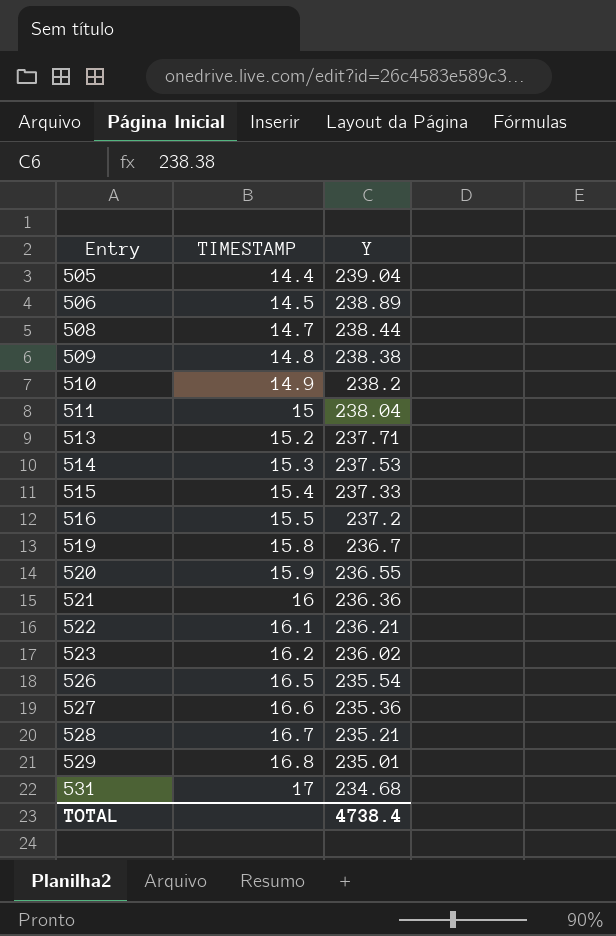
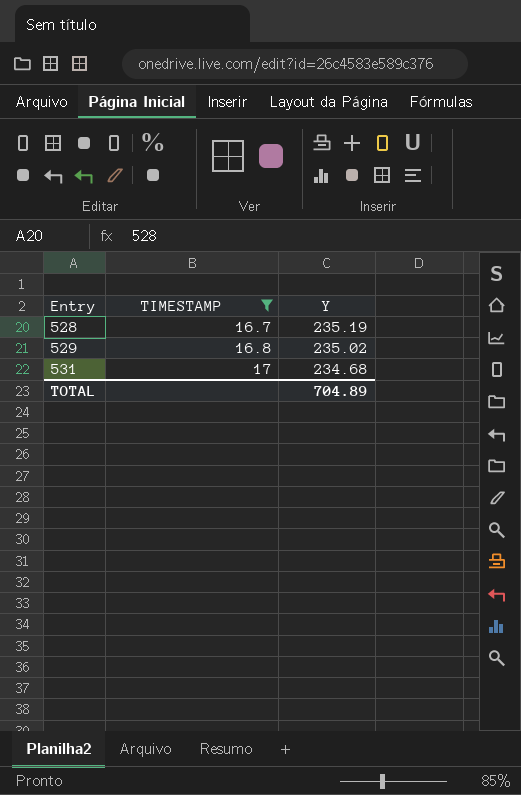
filter: none -> TIMESTAMP >= 16.7
528 | Y: 235.21 -> 235.19
529 | Y: 235.01 -> 235.02
TOTAL | Y: 4738.4 -> 704.89

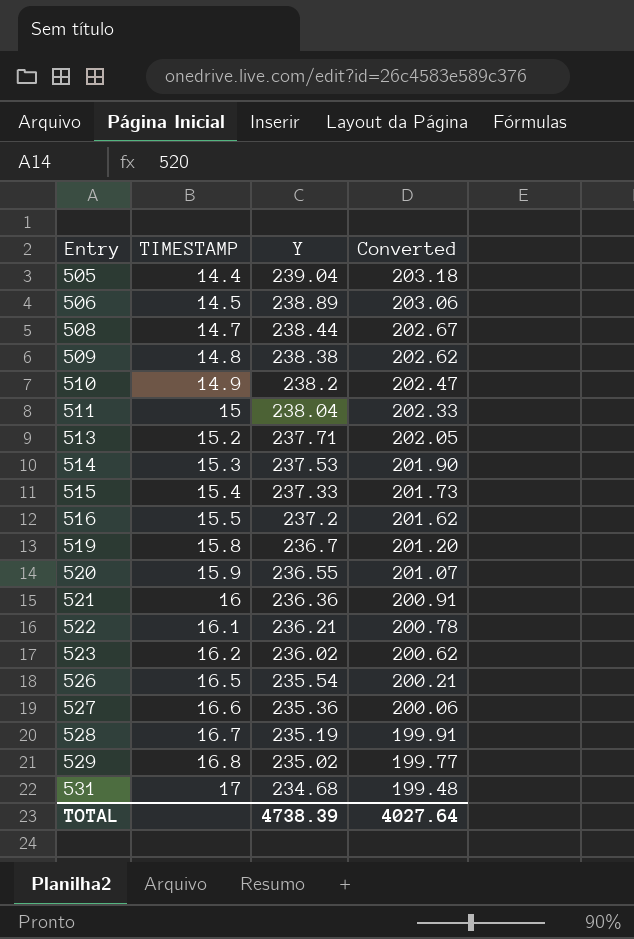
filter: TIMESTAMP >= 16.7 -> none
column Converted | formula: none -> [Y] * 0.85
TOTAL | Y: 704.89 -> 4738.39

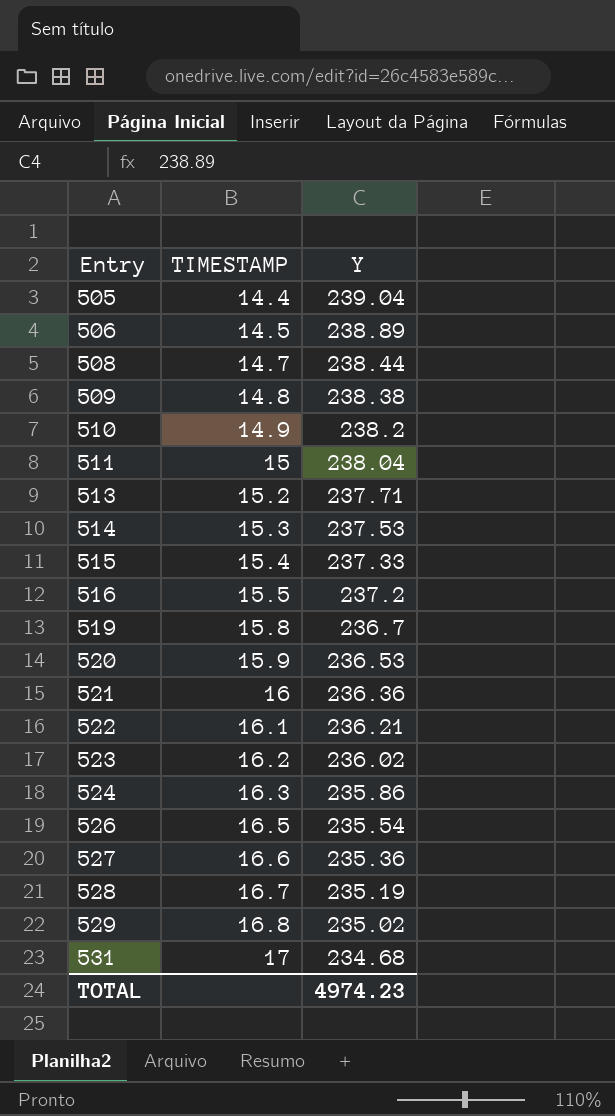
column Converted | formula: [Y] * 0.85 -> none
520 | Y: 236.55 -> 236.53
row 524: none -> 16.3 | 235.86
TOTAL | Y: 4738.39 -> 4974.23

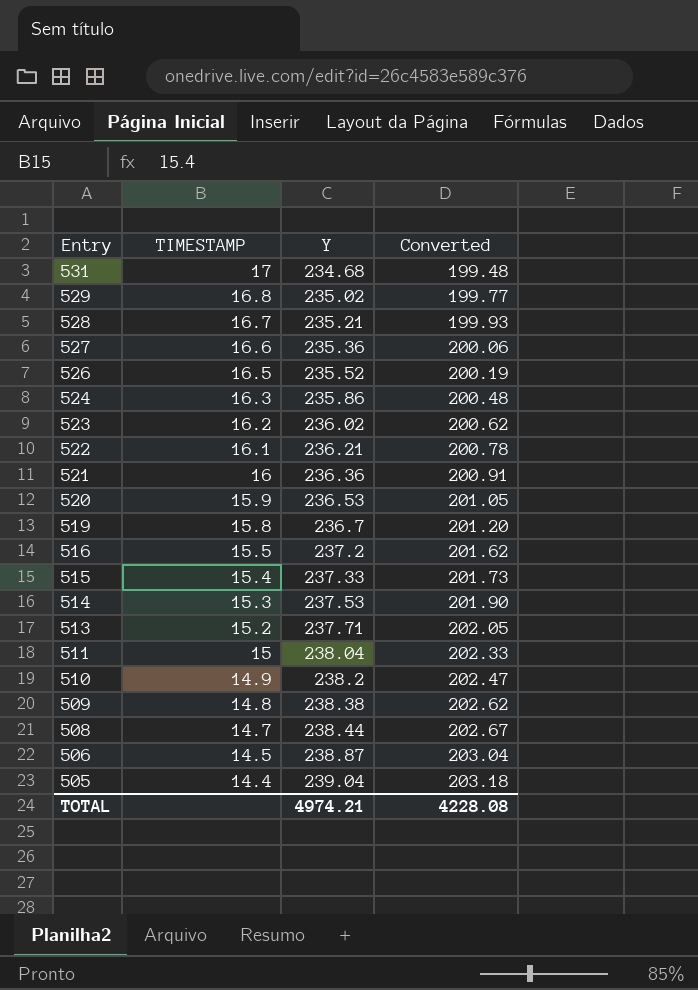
row order: Entry ascending -> Entry descending
column Converted | formula: none -> [Y] * 0.85
528 | Y: 235.19 -> 235.21
526 | Y: 235.54 -> 235.52
506 | Y: 238.89 -> 238.87
TOTAL | Y: 4974.23 -> 4974.21

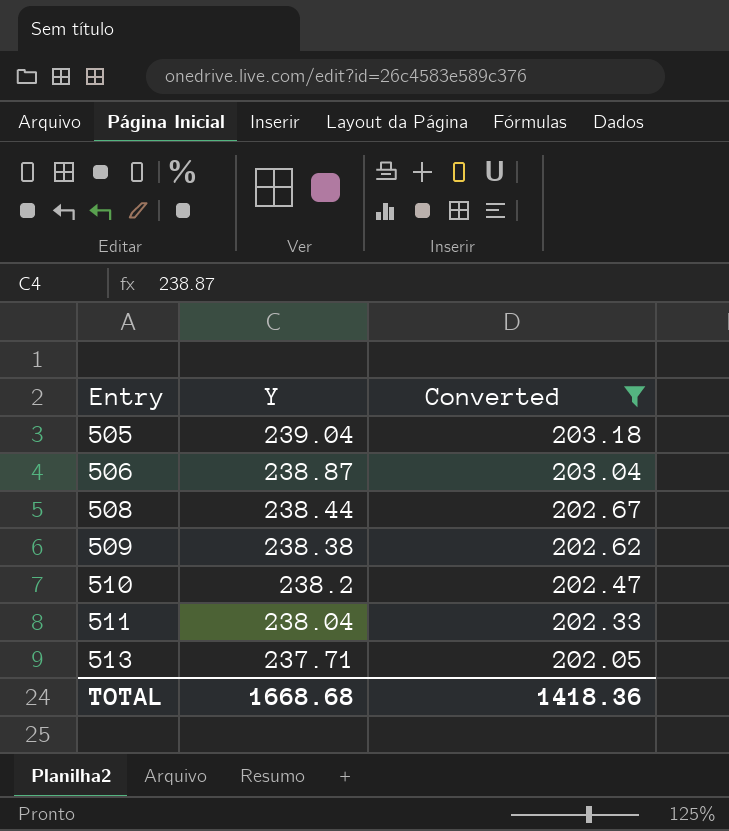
filter: none -> Converted >= 202.05
row order: Entry descending -> Entry ascending
column TIMESTAMP | position: 2 -> none
TOTAL | Y: 4974.21 -> 1668.68
TOTAL | Converted: 4228.08 -> 1418.36

